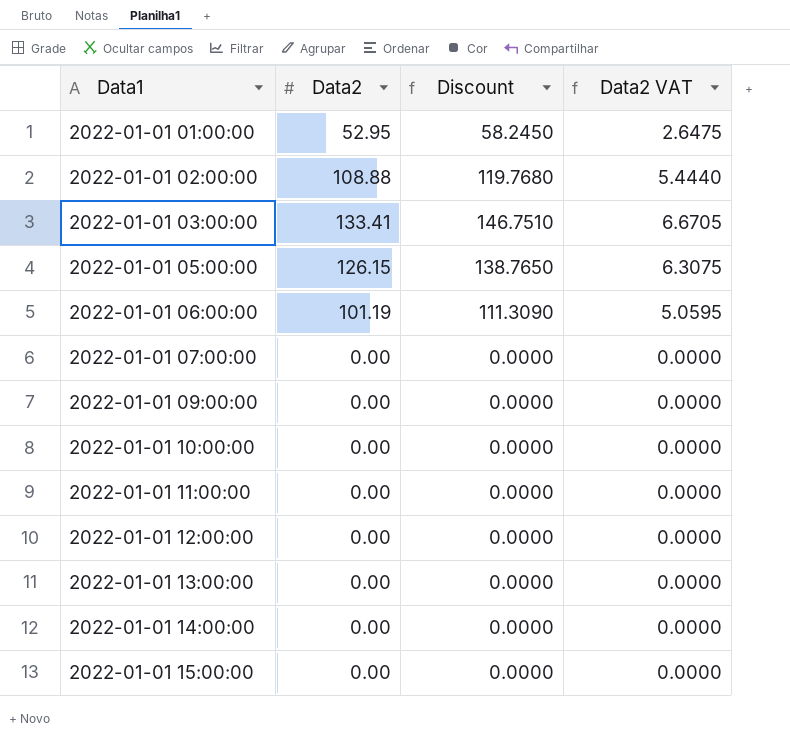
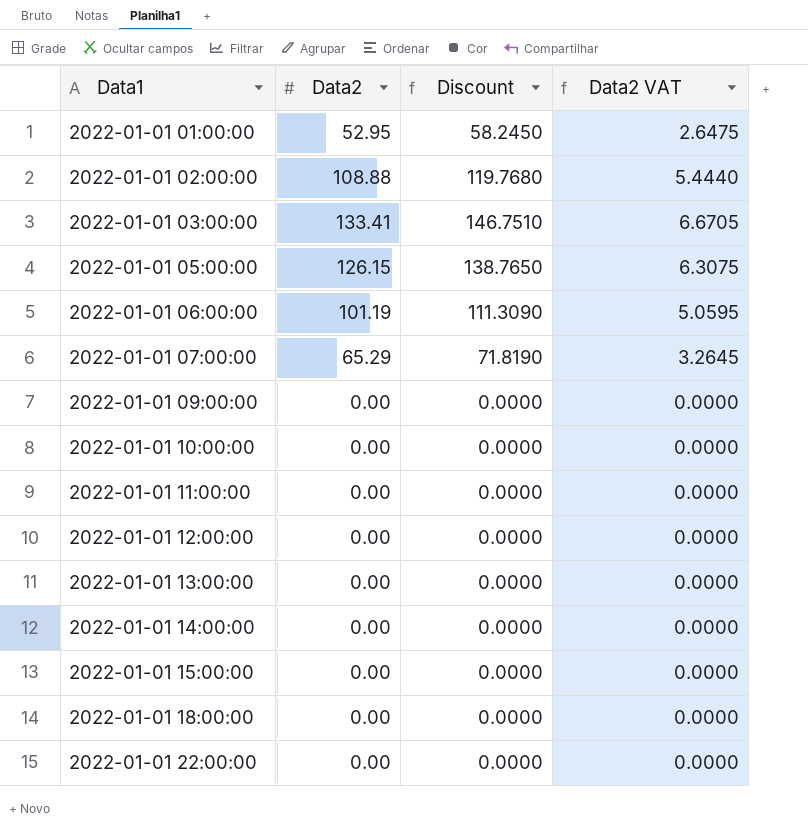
2022-01-01 07:00:00 | Data2: 0.00 -> 65.29
2022-01-01 07:00:00 | Discount: 0.0000 -> 71.8190
2022-01-01 07:00:00 | Data2 VAT: 0.0000 -> 3.2645
row 2022-01-01 18:00:00: none -> 0.00 | 0.0000 | 0.0000
row 2022-01-01 22:00:00: none -> 0.00 | 0.0000 | 0.0000

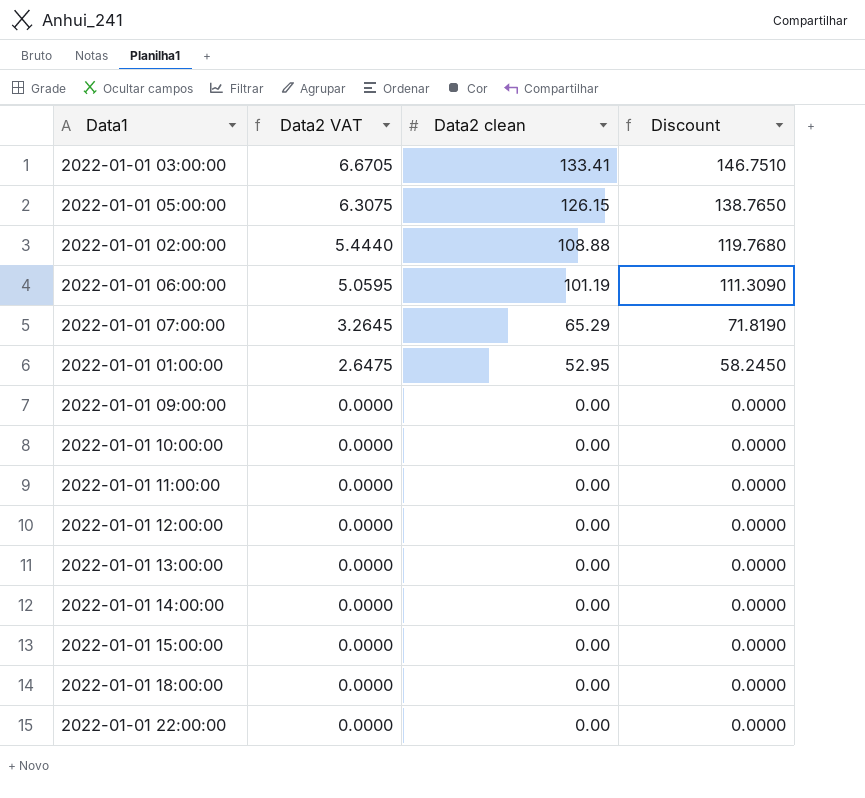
row order: Data1 ascending -> Data2 VAT descending
column Data2 VAT | position: 4 -> 2
column name: Data2 -> Data2 clean

